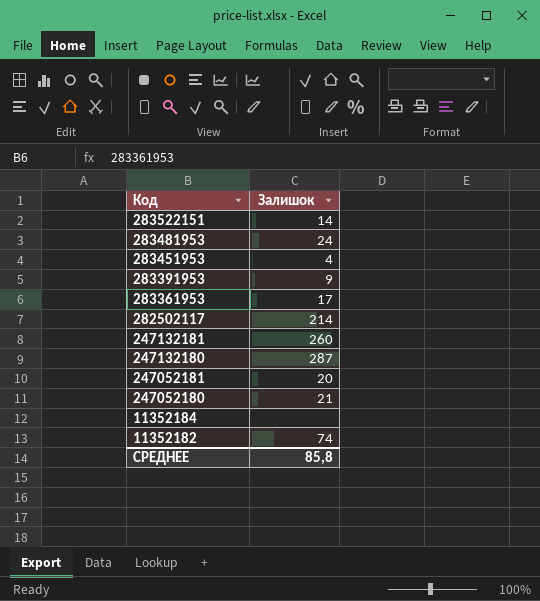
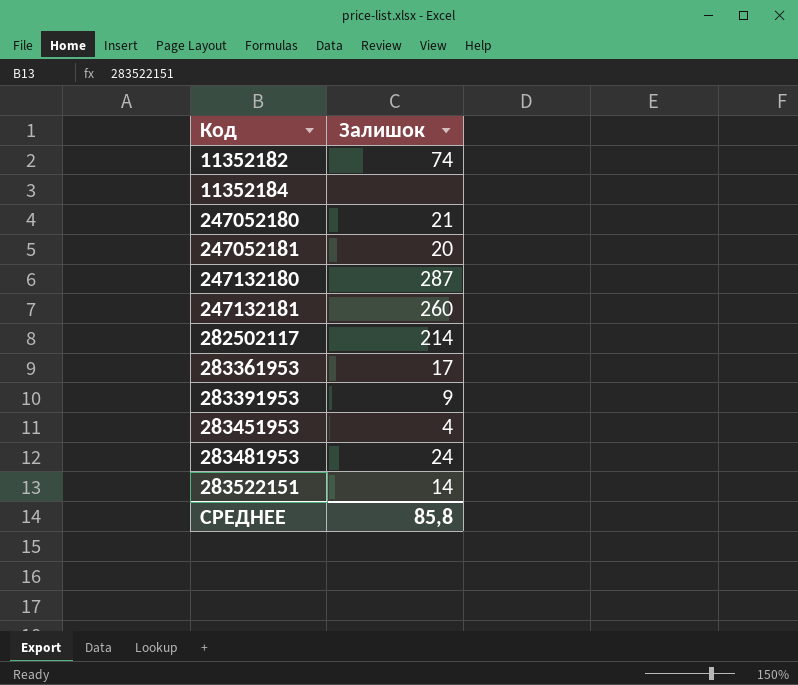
row order: Код descending -> Код ascending

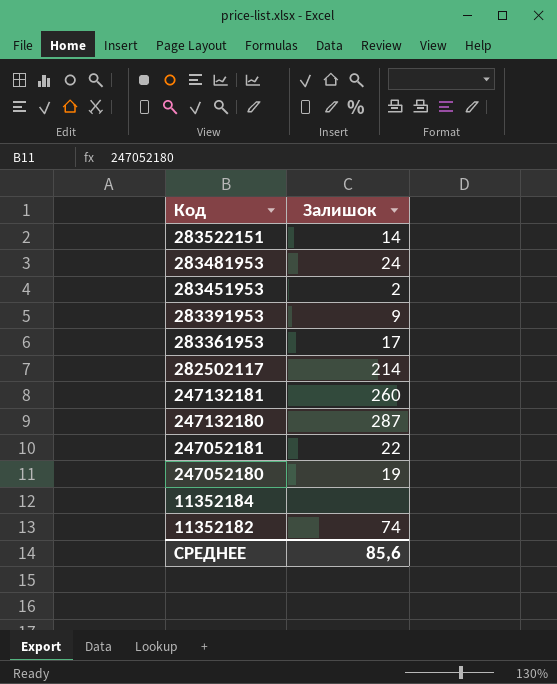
row order: Код ascending -> Код descending
283451953 | Залишок: 4 -> 2
247052181 | Залишок: 20 -> 22
247052180 | Залишок: 21 -> 19
СРЕДНЕЕ | Залишок: 85,8 -> 85,6

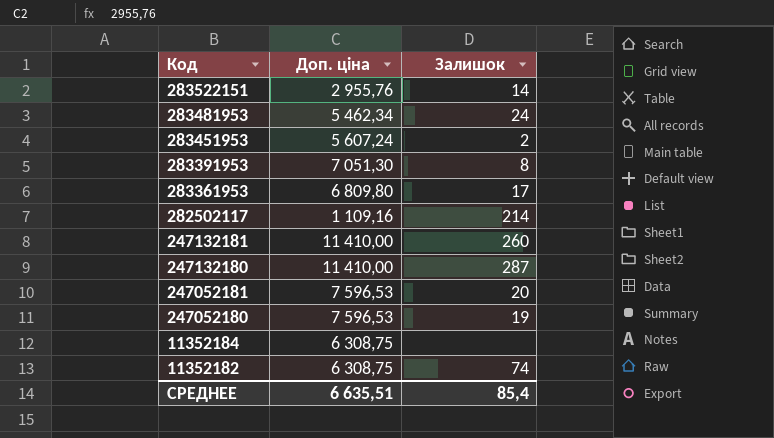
column Доп. ціна | position: none -> 2
283391953 | Залишок: 9 -> 8
247052181 | Залишок: 22 -> 20
СРЕДНЕЕ | Залишок: 85,6 -> 85,4

